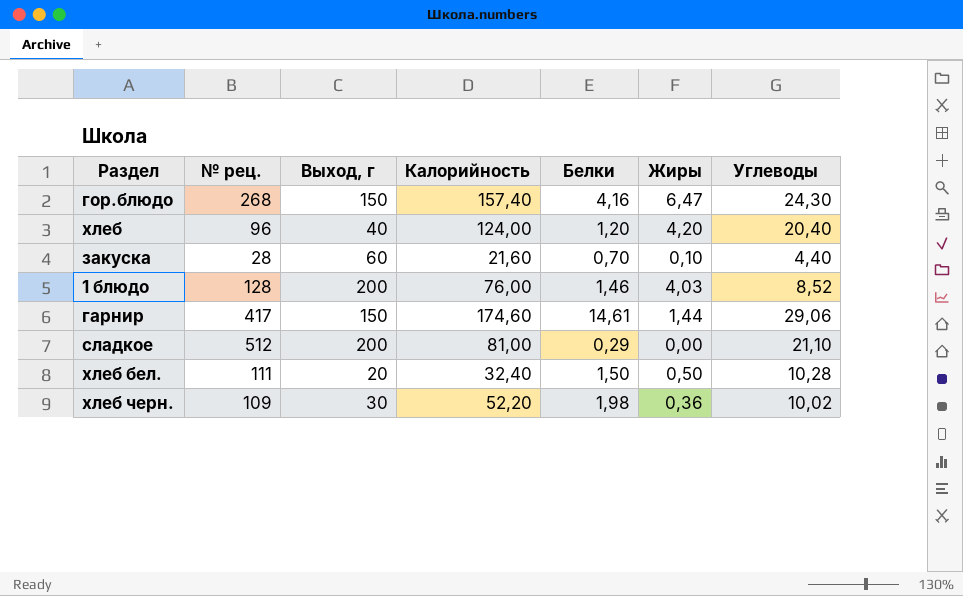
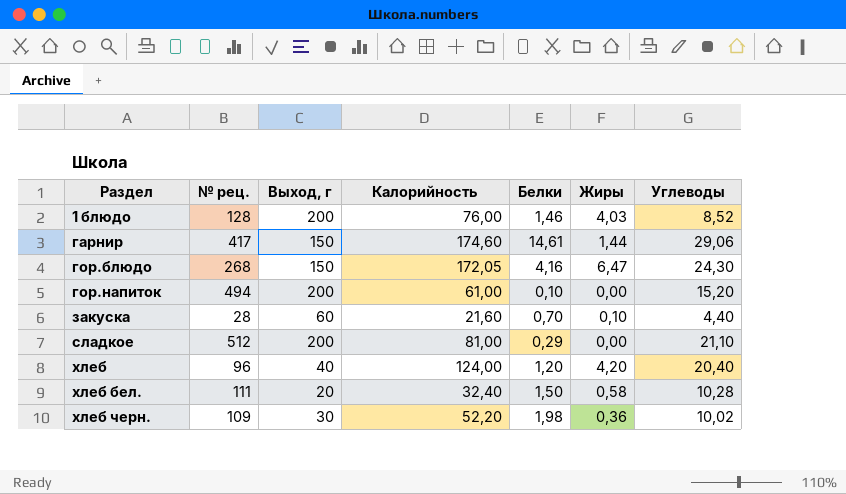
row order: none -> Раздел ascending
гор.блюдо | Калорийность: 157,40 -> 172,05
row гор.напиток: none -> 494 | 200 | 61,00 | 0,10 | 0,00 | 15,20
хлеб бел. | Жиры: 0,50 -> 0,58

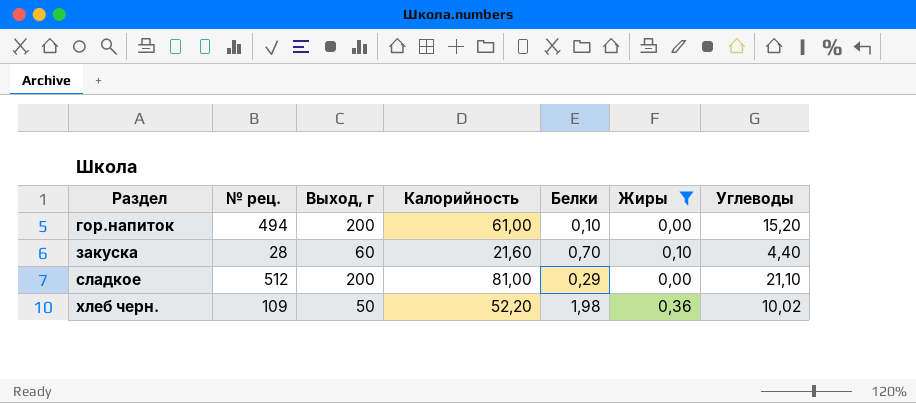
filter: none -> Жиры <= 0,36
хлеб черн. | Выход, г: 30 -> 50

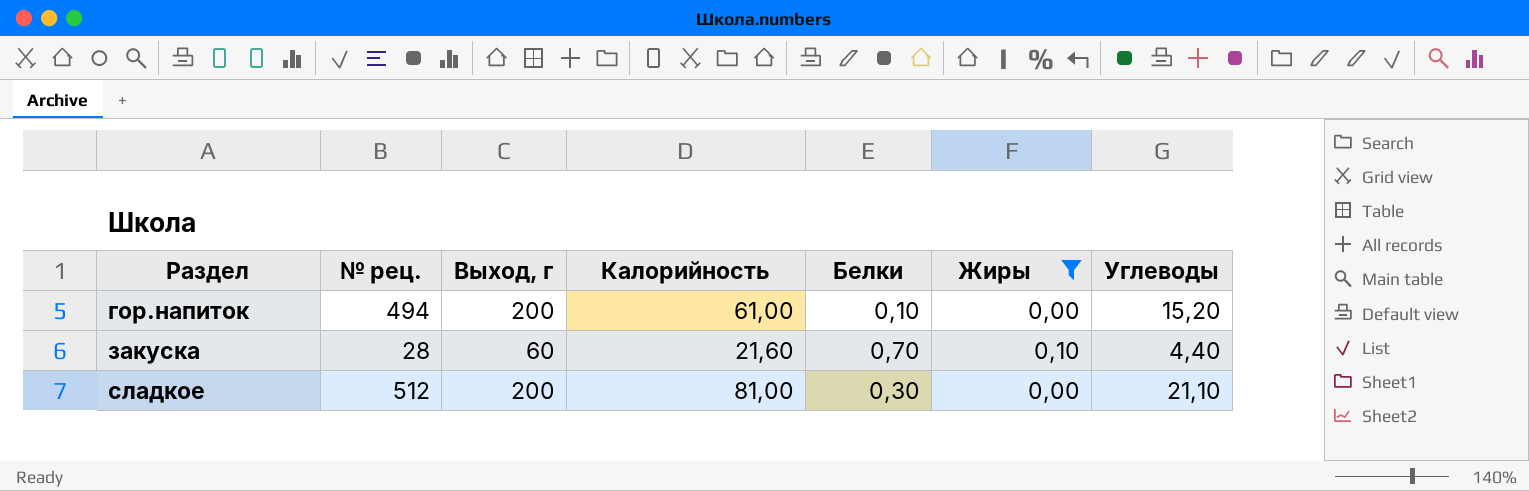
row хлеб черн.: 109 | 50 | 52,20 | 1,98 | 0,36 | 10,02 -> none
сладкое | Белки: 0,29 -> 0,30

